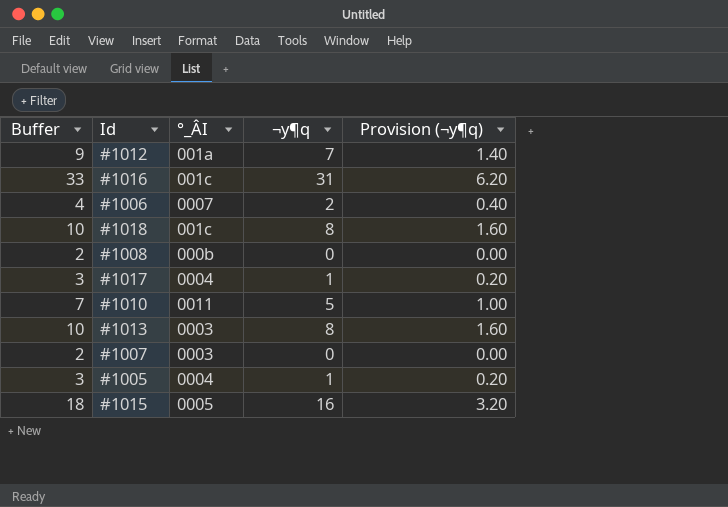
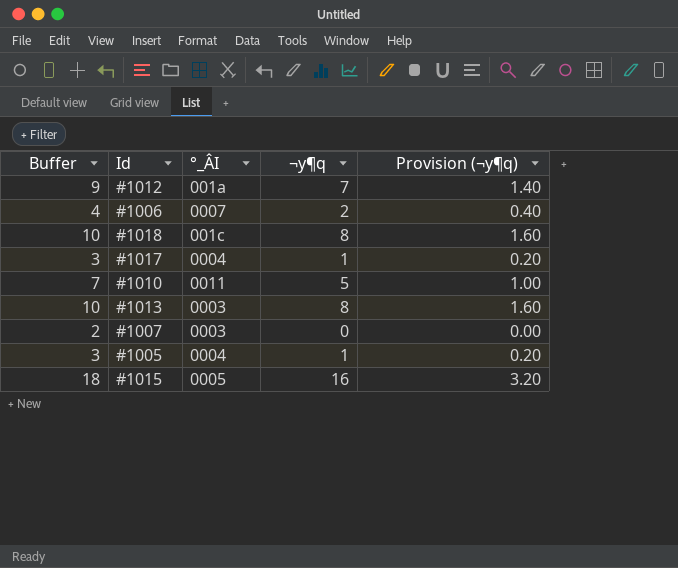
row #1016: 33 | 001c | 31 | 6.20 -> none
row #1008: 2 | 000b | 0 | 0.00 -> none

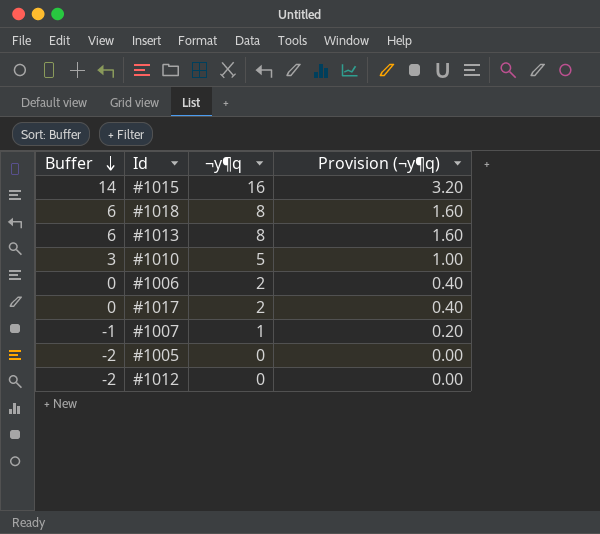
row order: none -> Buffer descending
column °_ÂI | position: 3 -> none
column Buffer | formula: [¬y¶q] + 2 -> [¬y¶q] - 2
#1017 | ¬y¶q: 1 -> 2
#1017 | Provision (¬y¶q): 0.20 -> 0.40
#1007 | ¬y¶q: 0 -> 1
#1007 | Provision (¬y¶q): 0.00 -> 0.20
#1005 | ¬y¶q: 1 -> 0
#1005 | Provision (¬y¶q): 0.20 -> 0.00
#1012 | ¬y¶q: 7 -> 0
#1012 | Provision (¬y¶q): 1.40 -> 0.00

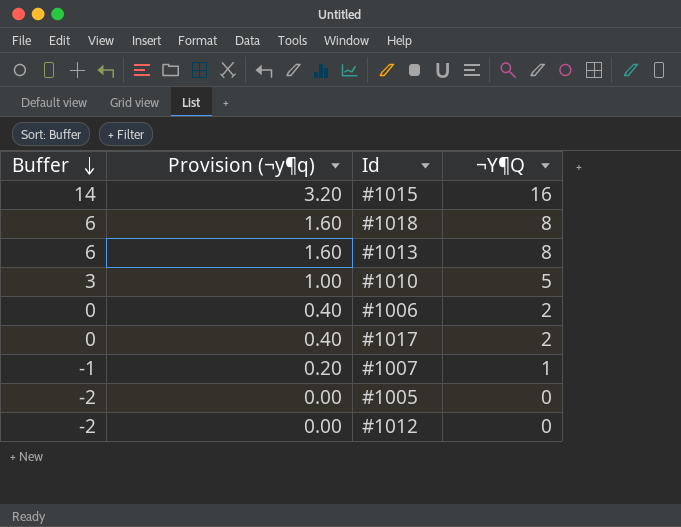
column Provision (¬y¶q) | position: 4 -> 2
column name: ¬y¶q -> ¬Y¶Q

